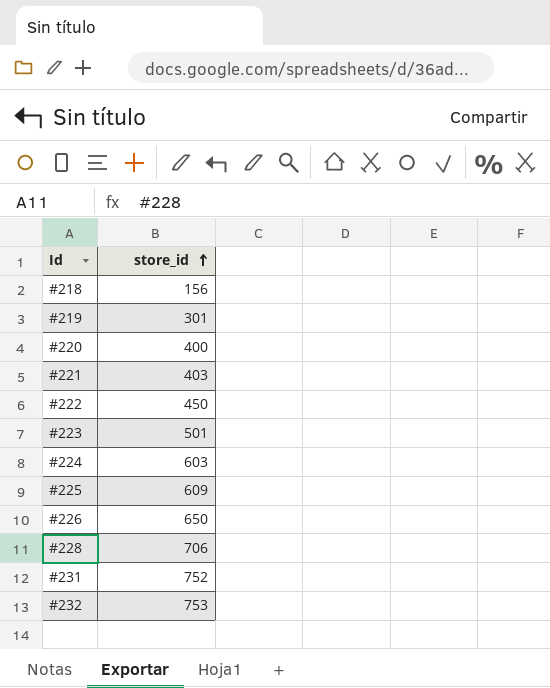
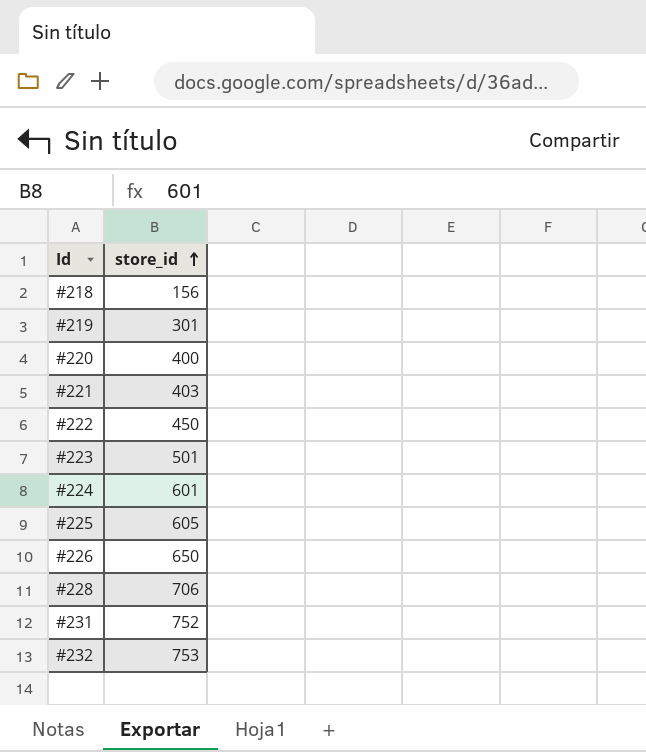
#224 | store_id: 603 -> 601
#225 | store_id: 609 -> 605

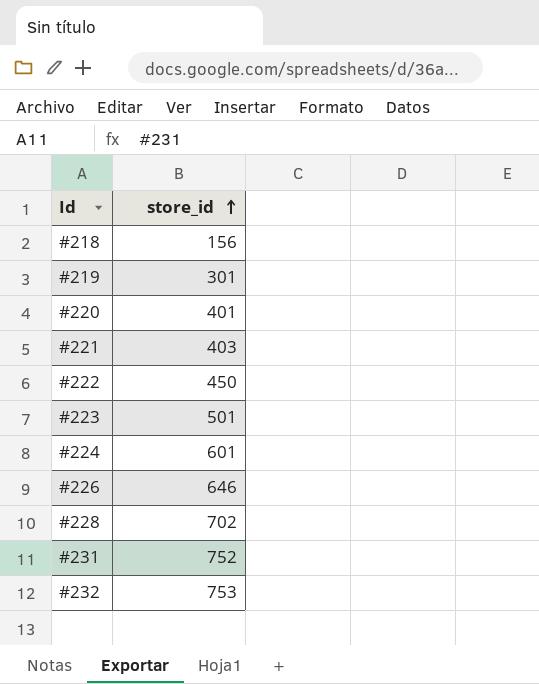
row #225: 605 -> none
#220 | store_id: 400 -> 401
#226 | store_id: 650 -> 646
#228 | store_id: 706 -> 702

